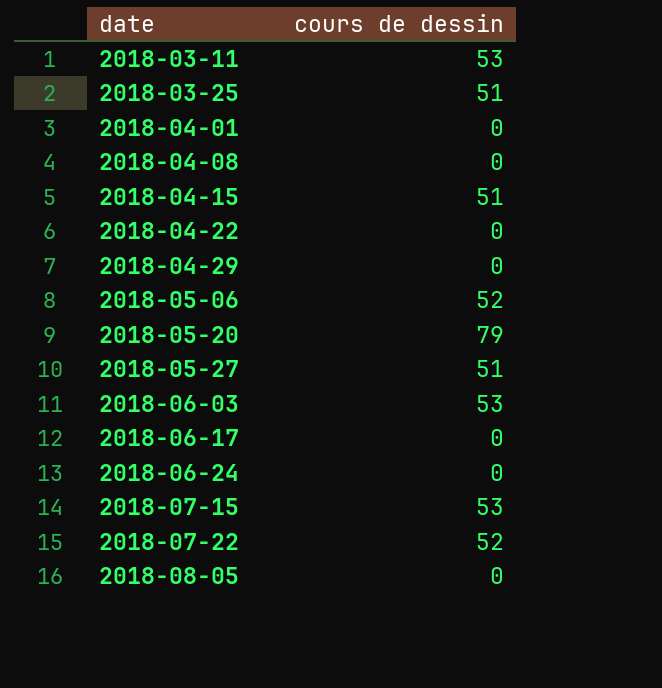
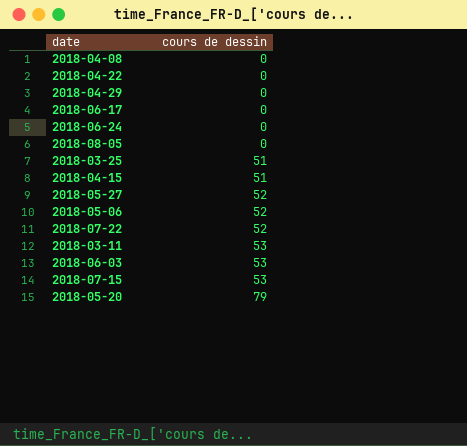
row order: date ascending -> cours de dessin ascending
row 2018-04-01: 0 -> none
2018-05-27 | cours de dessin: 51 -> 52

